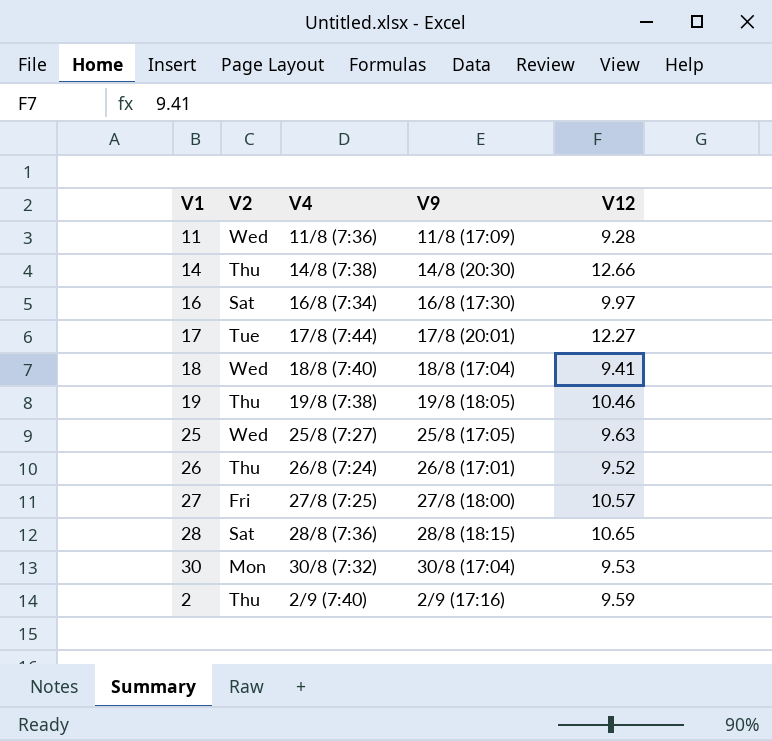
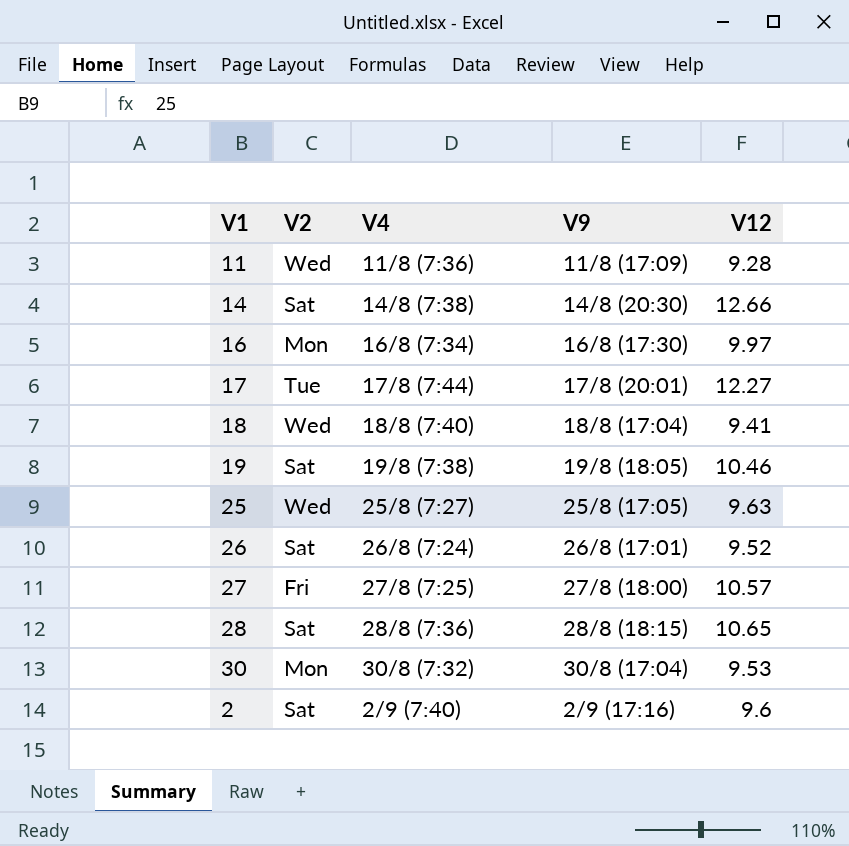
14 | V2: Thu -> Sat
16 | V2: Sat -> Mon
19 | V2: Thu -> Sat
26 | V2: Thu -> Sat
2 | V2: Thu -> Sat
2 | V12: 9.59 -> 9.6

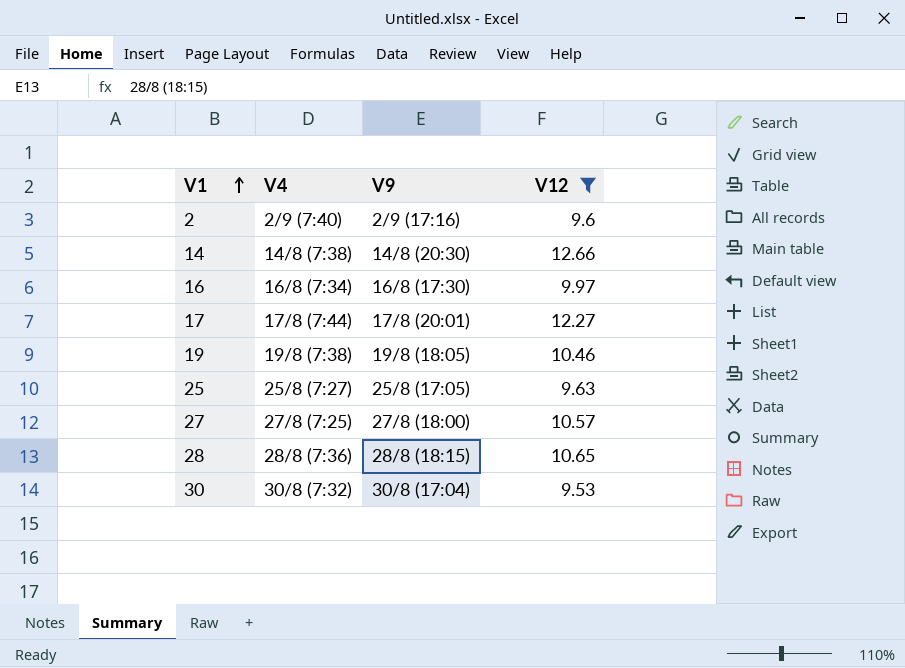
filter: none -> V12 >= 9.53
row order: none -> V1 ascending
column V2 | position: 2 -> none

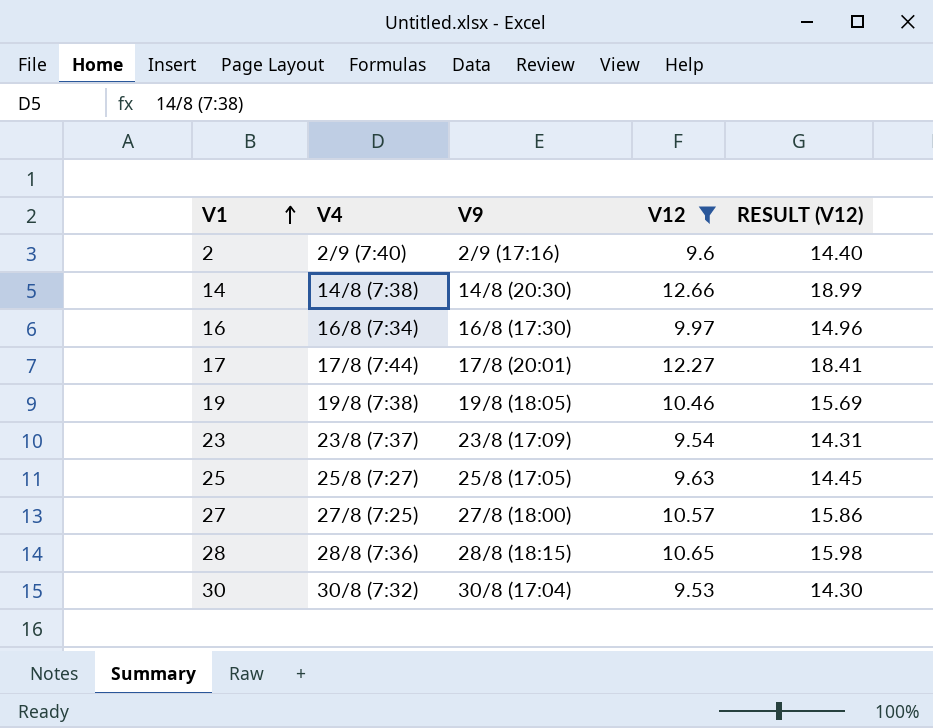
column RESULT (V12) | formula: none -> [V12] * 1.5
row 23: none -> 23/8 (7:37) | 23/8 (17:09) | 9.54 | 14.31

